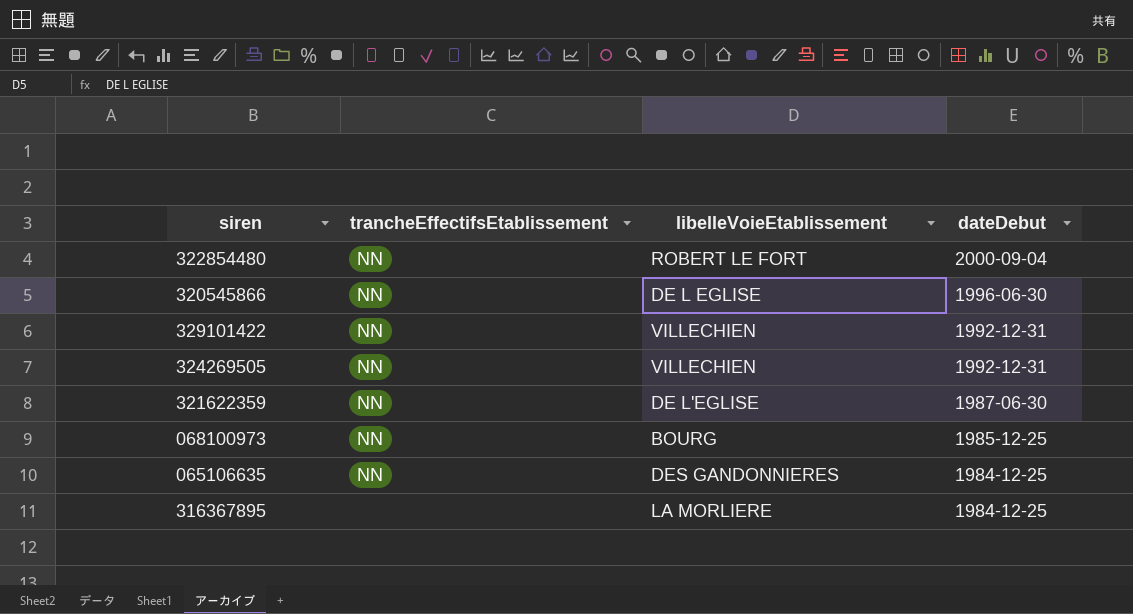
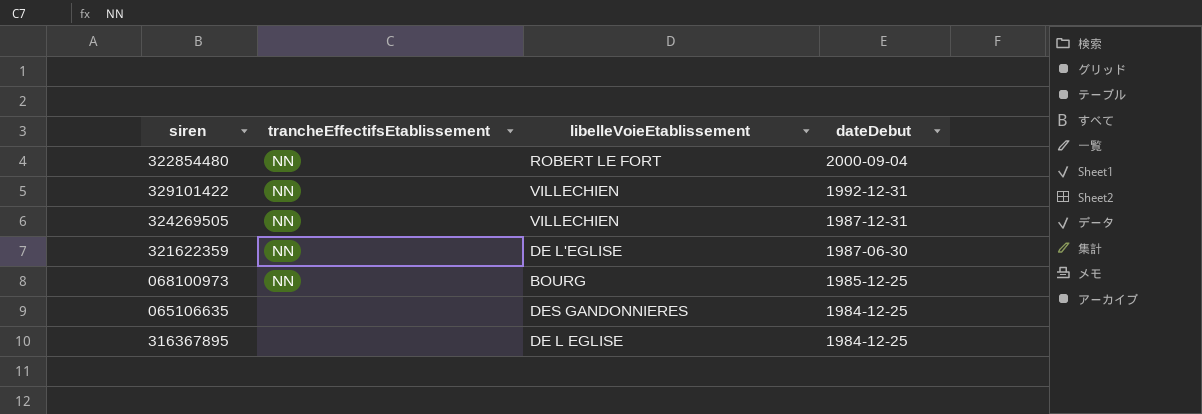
row 320545866: NN | DE L EGLISE | 1996-06-30 -> none
324269505 | dateDebut: 1992-12-31 -> 1987-12-31
065106635 | trancheEffectifsEtablissement: NN -> none
316367895 | libelleVoieEtablissement: LA MORLIERE -> DE L EGLISE

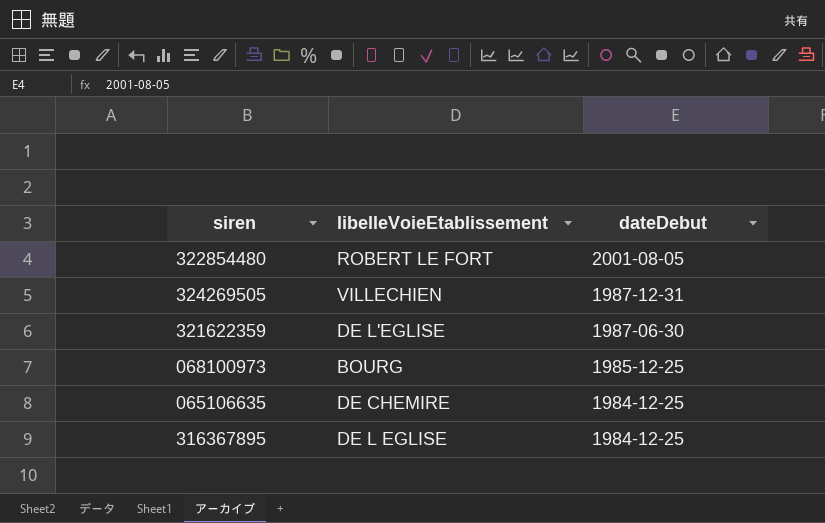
column trancheEffectifsEtablissement | position: 2 -> none
row 329101422: NN | VILLECHIEN | 1992-12-31 -> none
322854480 | dateDebut: 2000-09-04 -> 2001-08-05
065106635 | libelleVoieEtablissement: DES GANDONNIERES -> DE CHEMIRE

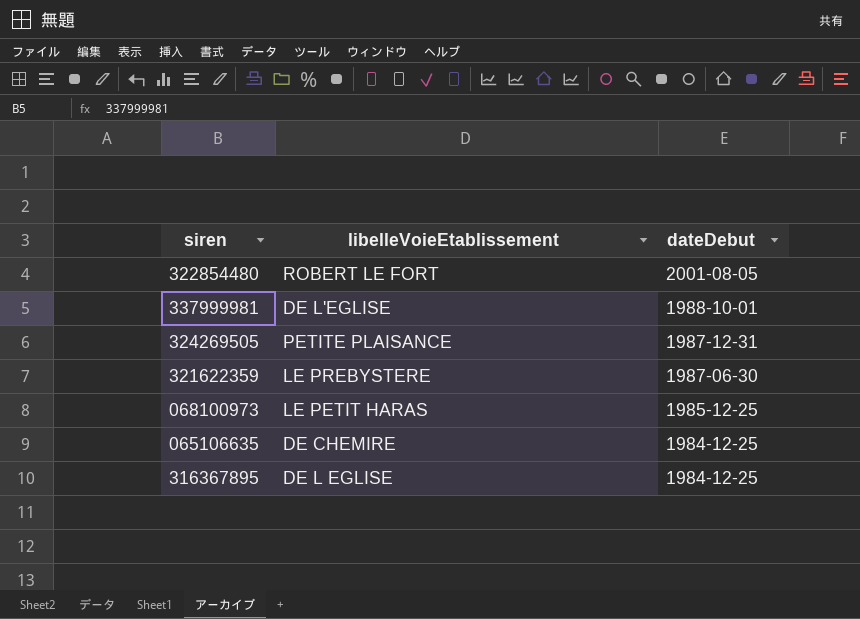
row 337999981: none -> DE L'EGLISE | 1988-10-01
324269505 | libelleVoieEtablissement: VILLECHIEN -> PETITE PLAISANCE
321622359 | libelleVoieEtablissement: DE L'EGLISE -> LE PREBYSTERE
068100973 | libelleVoieEtablissement: BOURG -> LE PETIT HARAS

